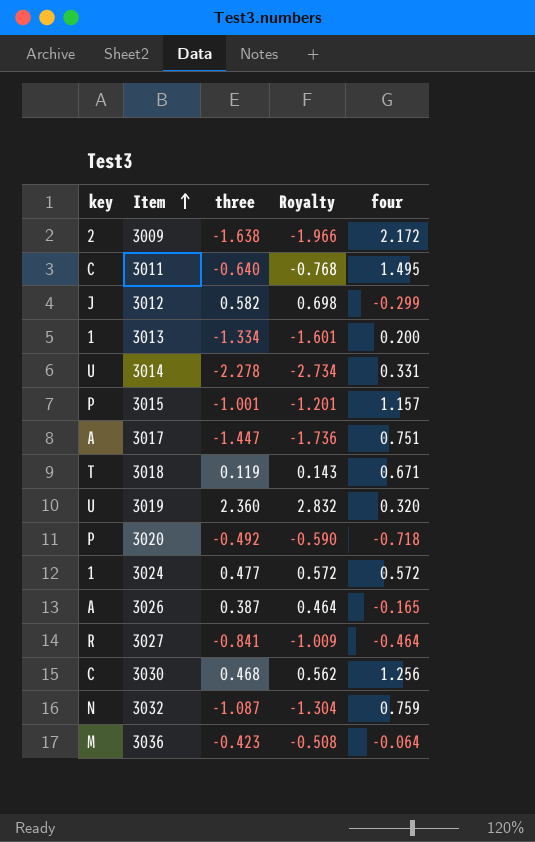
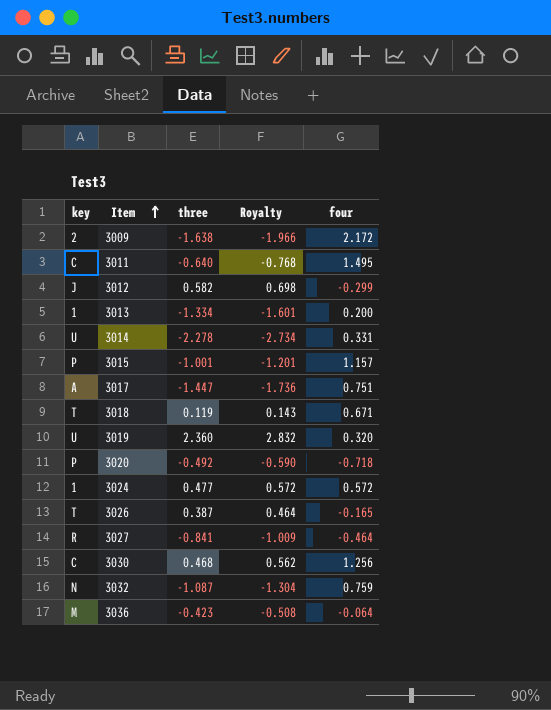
3026 | key: A -> T

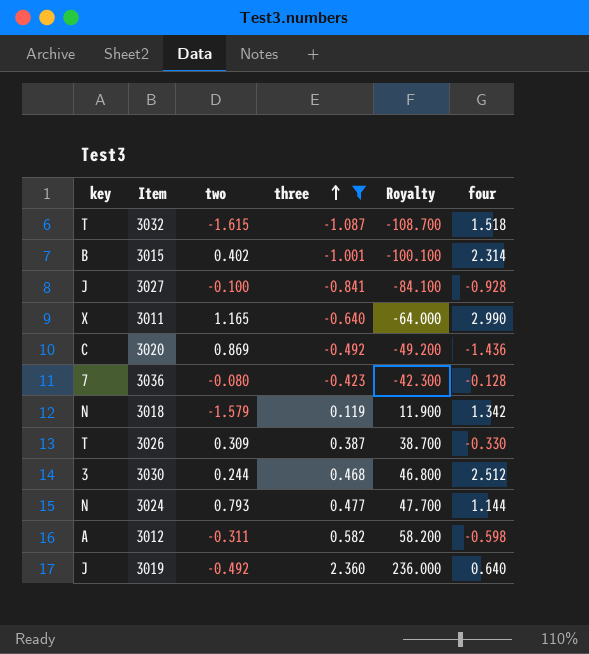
filter: none -> three >= -1.087
row order: Item ascending -> three ascending
column two | position: none -> 3
column Royalty | formula: [three] * 1.2 -> [three] * 100
3032 | key: N -> T
3032 | four: 0.759 -> 1.518
3015 | key: P -> B
3015 | four: 1.157 -> 2.314
3027 | key: R -> J
3027 | four: -0.464 -> -0.928
3011 | key: C -> X
3011 | four: 1.495 -> 2.990
3020 | key: P -> C
3020 | four: -0.718 -> -1.436
3036 | key: M -> 7
3036 | four: -0.064 -> -0.128
3018 | key: T -> N
3018 | four: 0.671 -> 1.342
3026 | four: -0.165 -> -0.330
3030 | key: C -> 3
3030 | four: 1.256 -> 2.512
3024 | key: 1 -> N
3024 | four: 0.572 -> 1.144
3012 | key: J -> A
3012 | four: -0.299 -> -0.598
3019 | key: U -> J
3019 | four: 0.320 -> 0.640

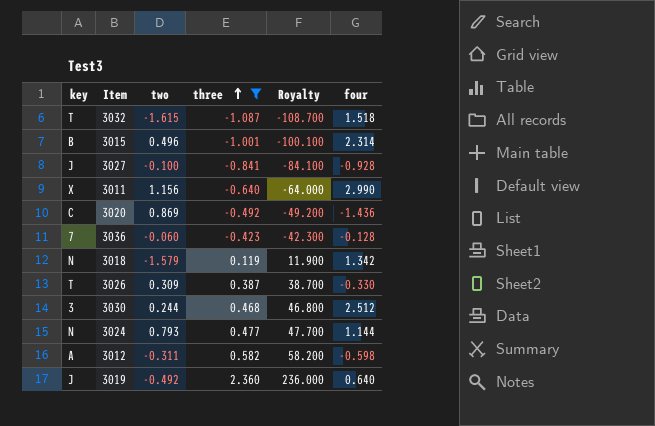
3015 | two: 0.402 -> 0.496
3011 | two: 1.165 -> 1.156
3036 | two: -0.080 -> -0.060

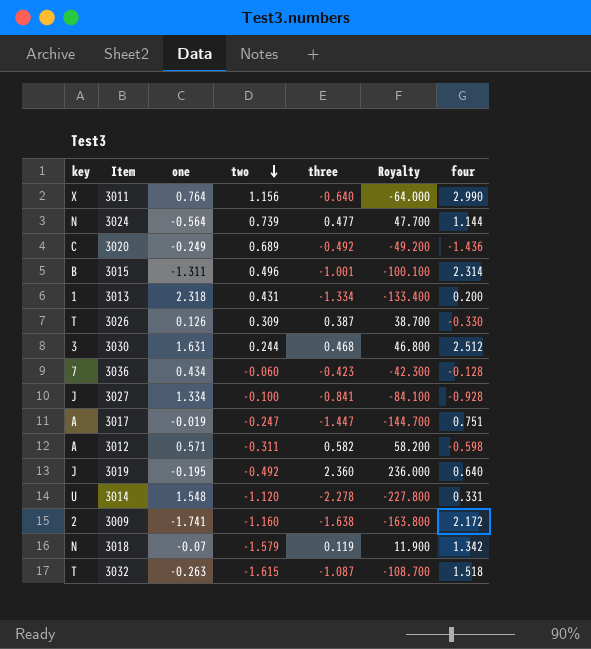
filter: three >= -1.087 -> none
row order: three ascending -> two descending
column one | position: none -> 3
3024 | two: 0.793 -> 0.739
3020 | two: 0.869 -> 0.689

